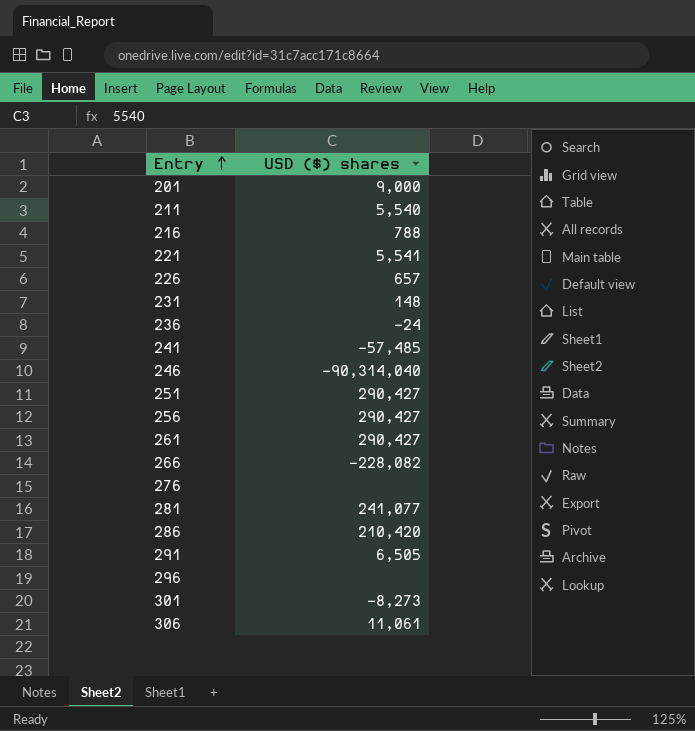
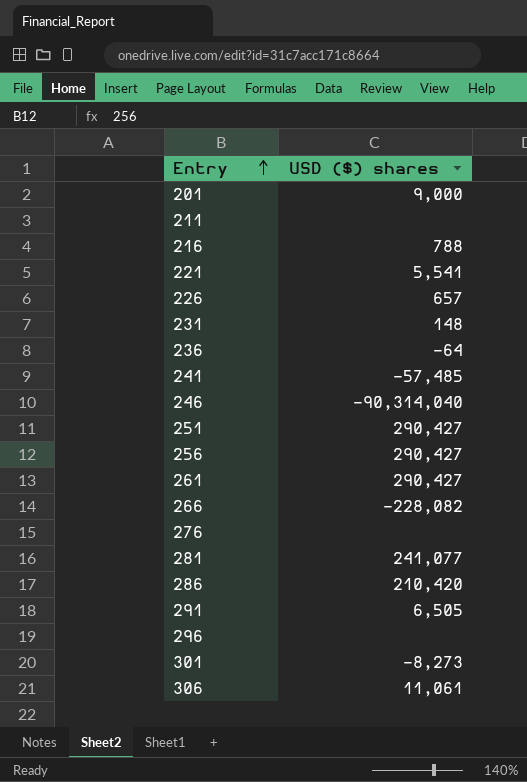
211 | USD ($) shares: 5,540 -> none
236 | USD ($) shares: -24 -> -64

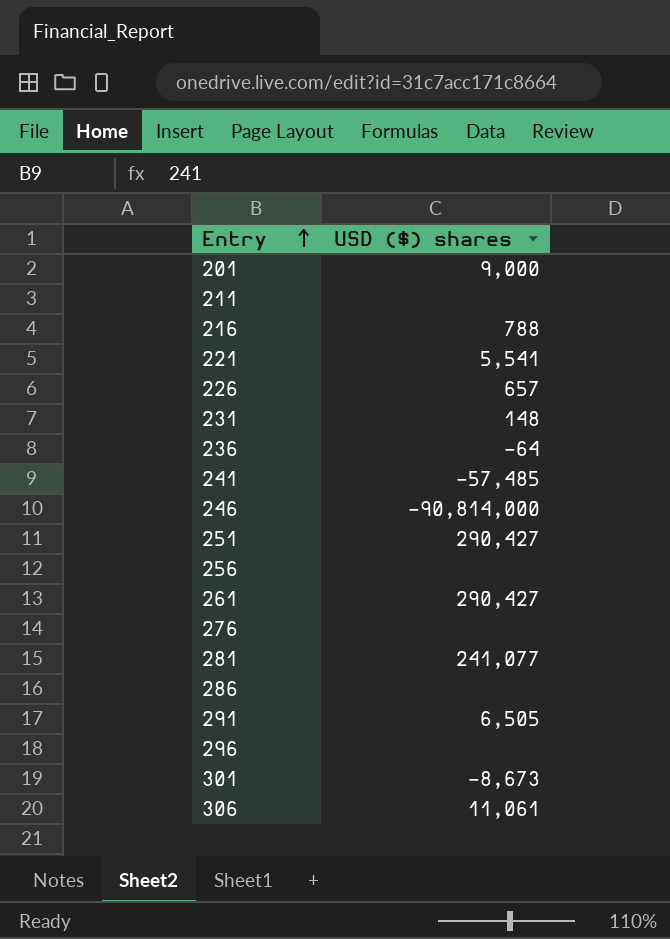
row 266: -228,082 -> none
246 | USD ($) shares: -90,314,040 -> -90,814,000
256 | USD ($) shares: 290,427 -> none
286 | USD ($) shares: 210,420 -> none
301 | USD ($) shares: -8,273 -> -8,673

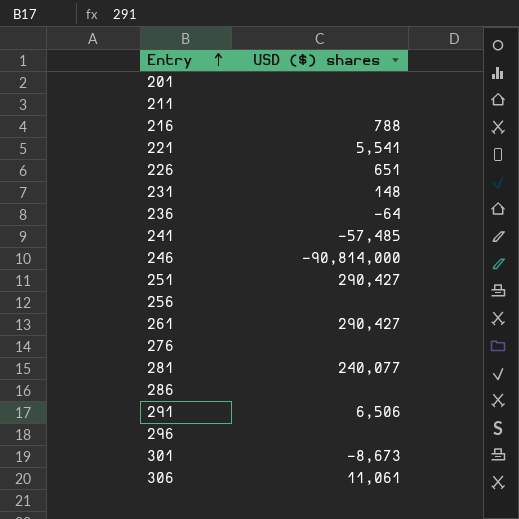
201 | USD ($) shares: 9,000 -> none
226 | USD ($) shares: 657 -> 651
281 | USD ($) shares: 241,077 -> 240,077
291 | USD ($) shares: 6,505 -> 6,506

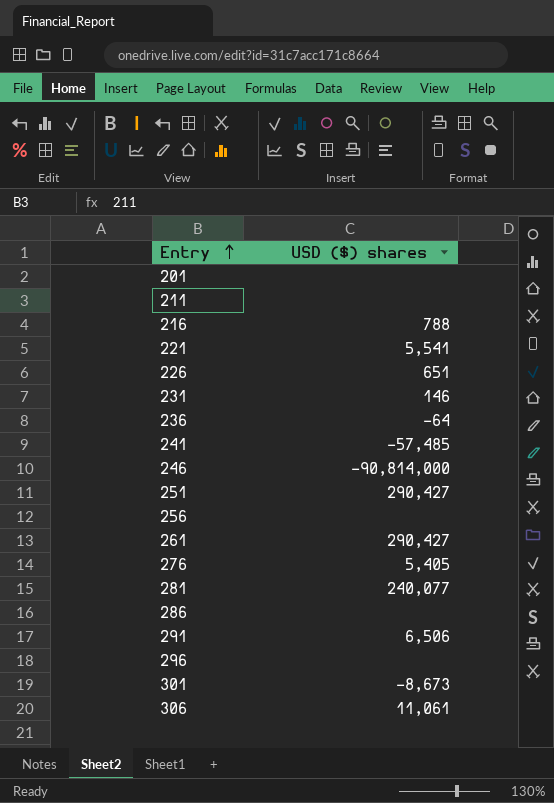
231 | USD ($) shares: 148 -> 146
276 | USD ($) shares: none -> 5,405

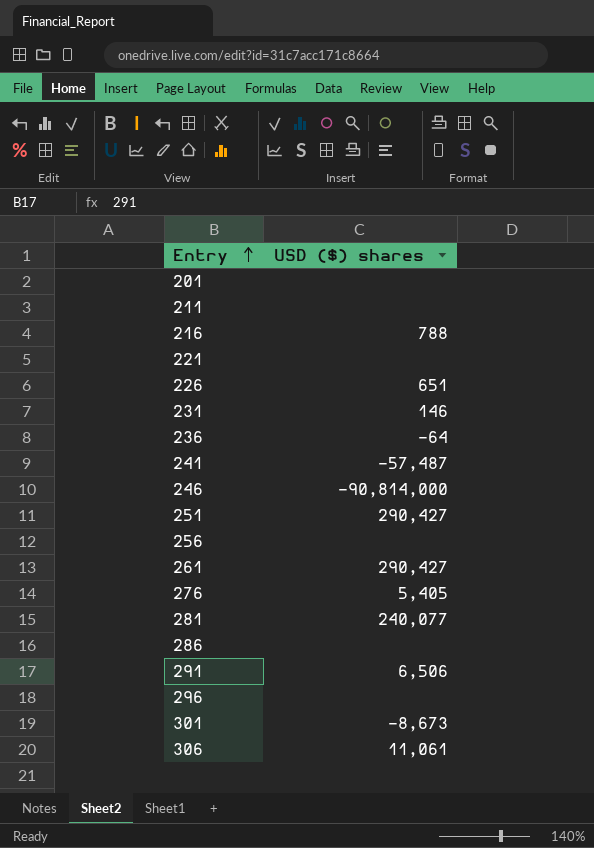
221 | USD ($) shares: 5,541 -> none
241 | USD ($) shares: -57,485 -> -57,487

